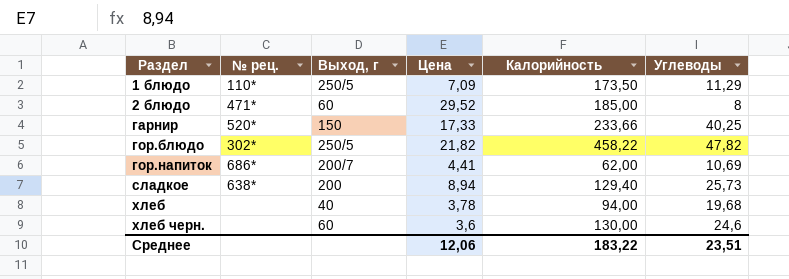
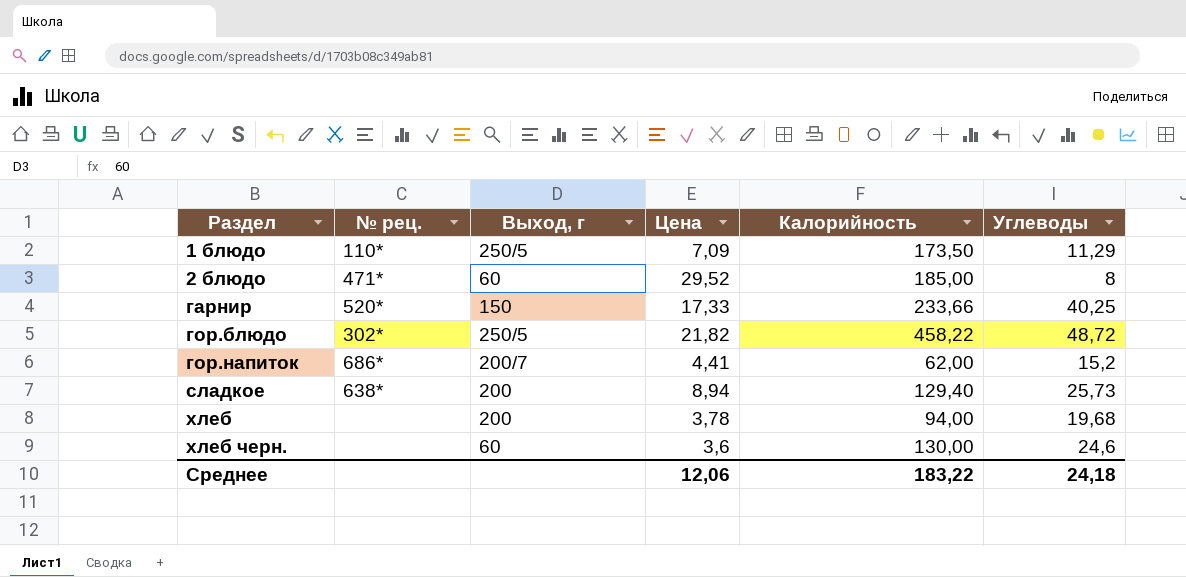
гор.блюдо | Углеводы: 47,82 -> 48,72
гор.напиток | Углеводы: 10,69 -> 15,2
хлеб | Выход, г: 40 -> 200
Среднее | Углеводы: 23,51 -> 24,18

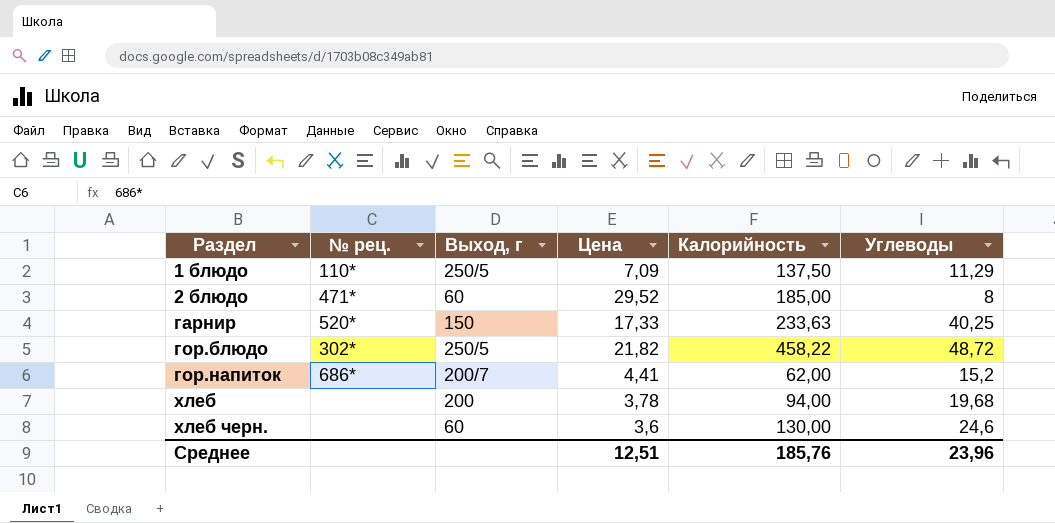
row сладкое: 638* | 200 | 8,94 | 129,40 | 25,73 -> none
1 блюдо | Калорийность: 173,50 -> 137,50
гарнир | Калорийность: 233,66 -> 233,63
Среднее | Цена: 12,06 -> 12,51
Среднее | Калорийность: 183,22 -> 185,76
Среднее | Углеводы: 24,18 -> 23,96

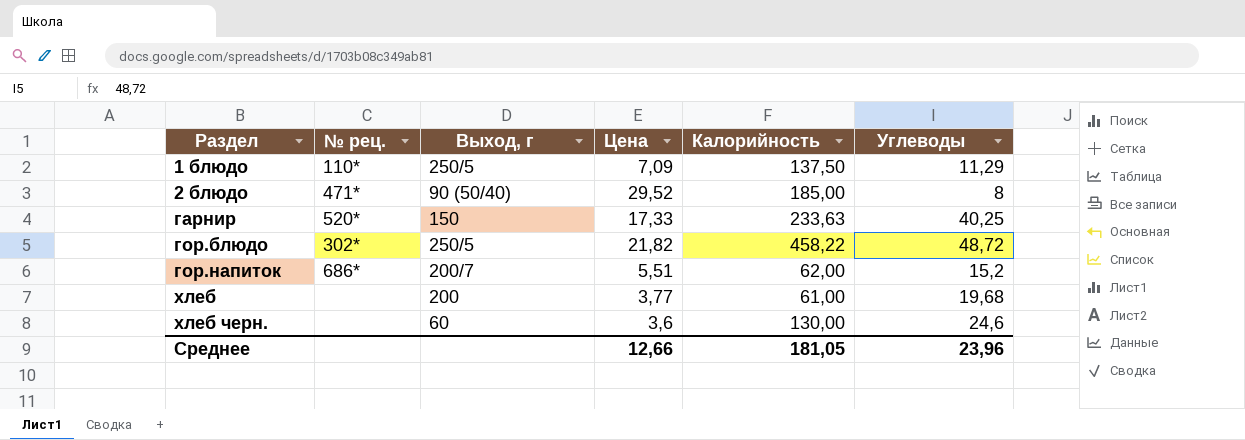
2 блюдо | Выход, г: 60 -> 90 (50/40)
гор.напиток | Цена: 4,41 -> 5,51
хлеб | Цена: 3,78 -> 3,77
хлеб | Калорийность: 94,00 -> 61,00
Среднее | Цена: 12,51 -> 12,66
Среднее | Калорийность: 185,76 -> 181,05

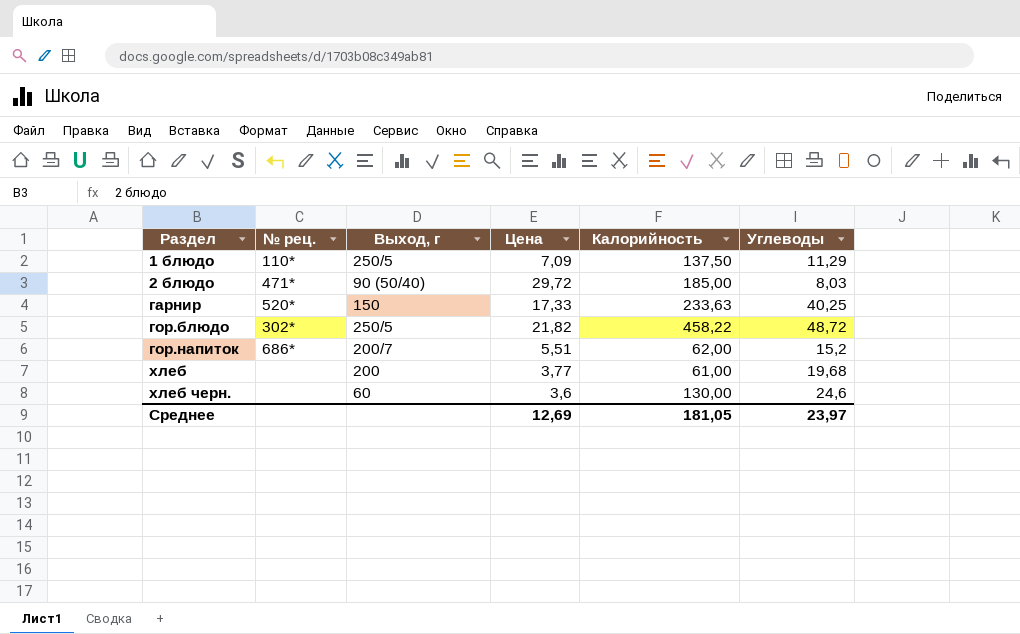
2 блюдо | Цена: 29,52 -> 29,72
2 блюдо | Углеводы: 8 -> 8,03
Среднее | Цена: 12,66 -> 12,69
Среднее | Углеводы: 23,96 -> 23,97

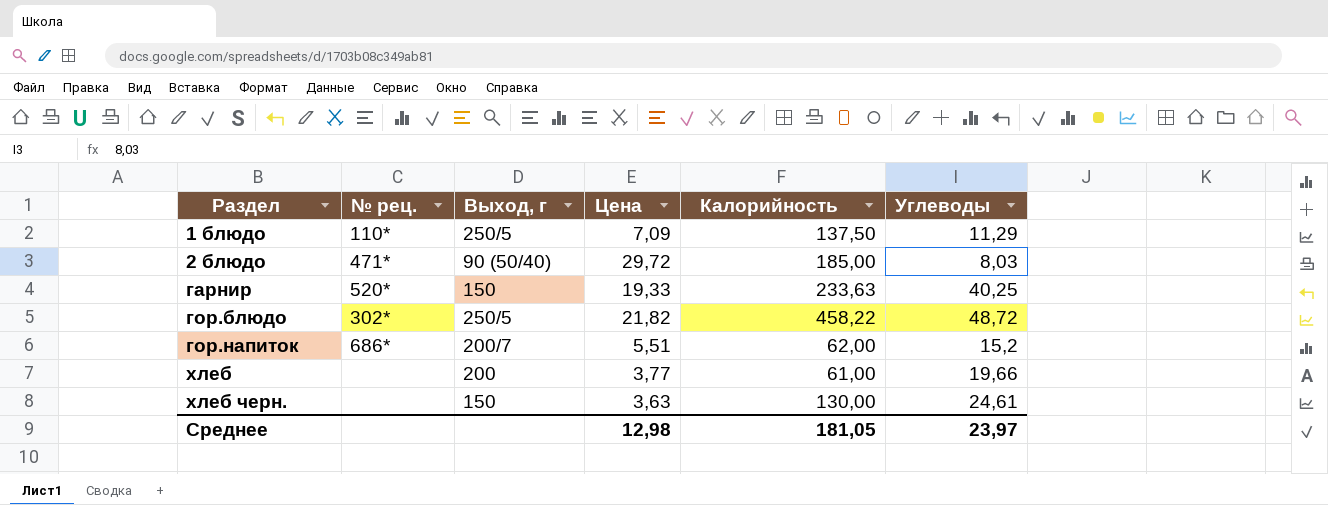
гарнир | Цена: 17,33 -> 19,33
хлеб | Углеводы: 19,68 -> 19,66
хлеб черн. | Выход, г: 60 -> 150
хлеб черн. | Цена: 3,6 -> 3,63
хлеб черн. | Углеводы: 24,6 -> 24,61
Среднее | Цена: 12,69 -> 12,98

